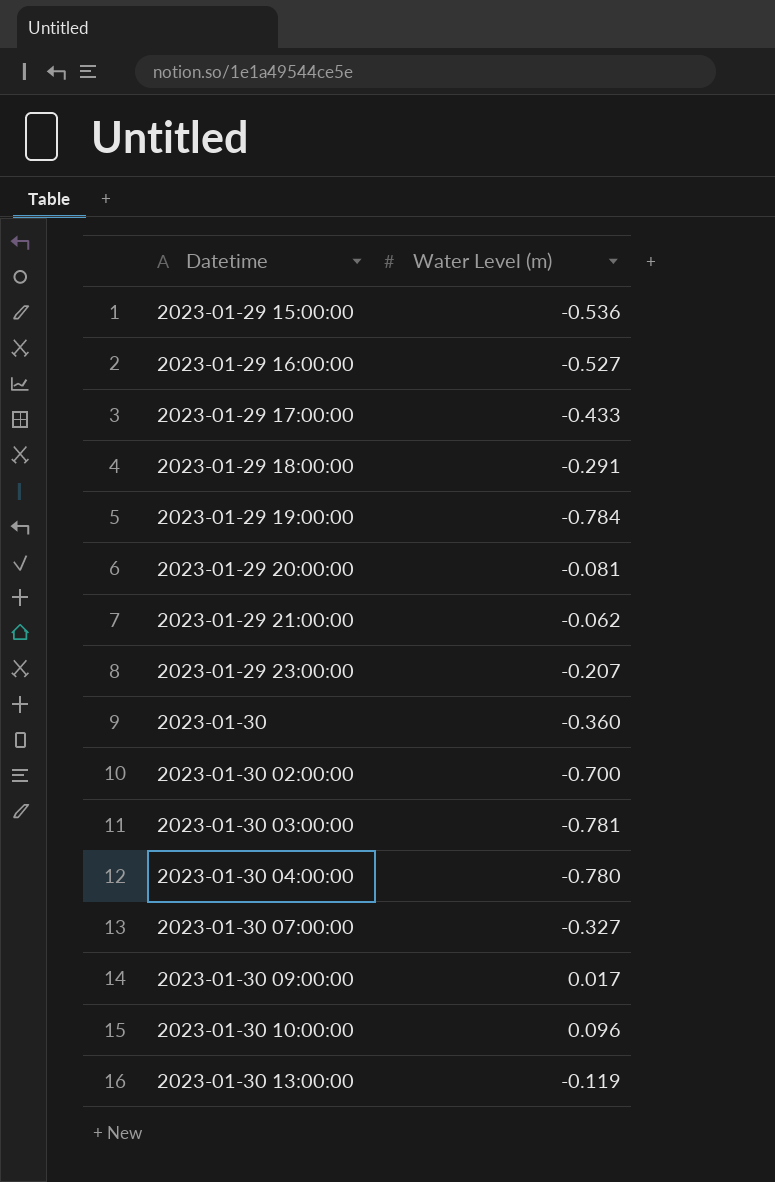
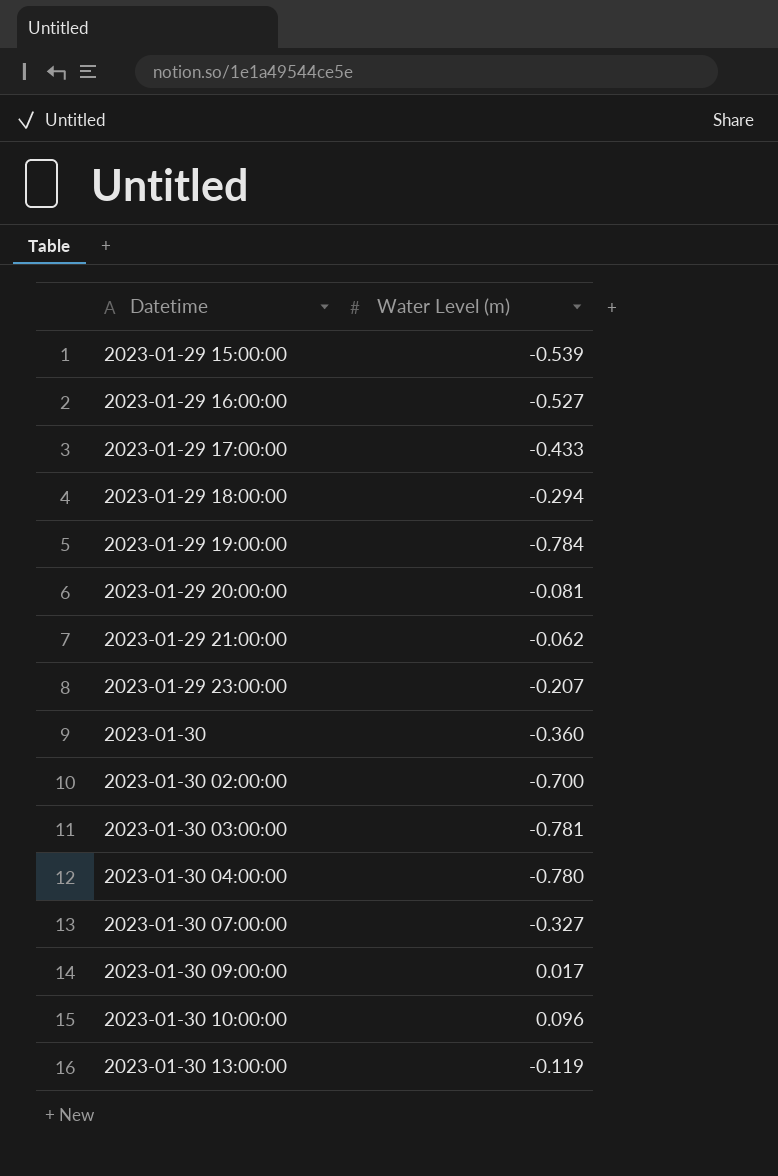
2023-01-29 15:00:00 | Water Level (m): -0.536 -> -0.539
2023-01-29 18:00:00 | Water Level (m): -0.291 -> -0.294

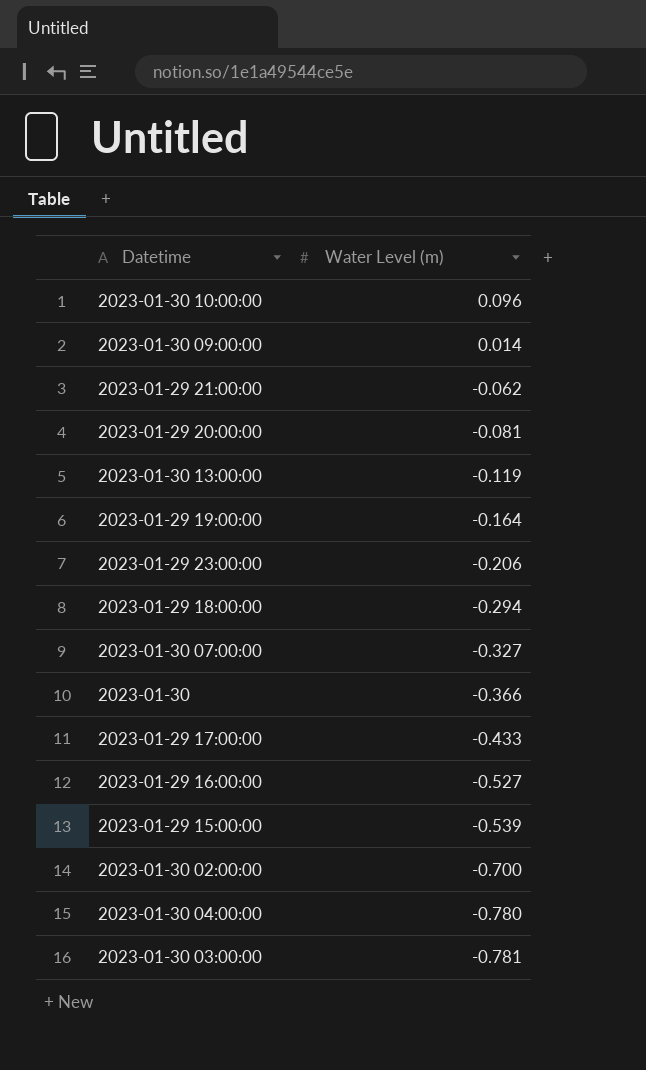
row order: Datetime ascending -> Water Level (m) descending
2023-01-30 09:00:00 | Water Level (m): 0.017 -> 0.014
2023-01-29 19:00:00 | Water Level (m): -0.784 -> -0.164
2023-01-29 23:00:00 | Water Level (m): -0.207 -> -0.206
2023-01-30 | Water Level (m): -0.360 -> -0.366

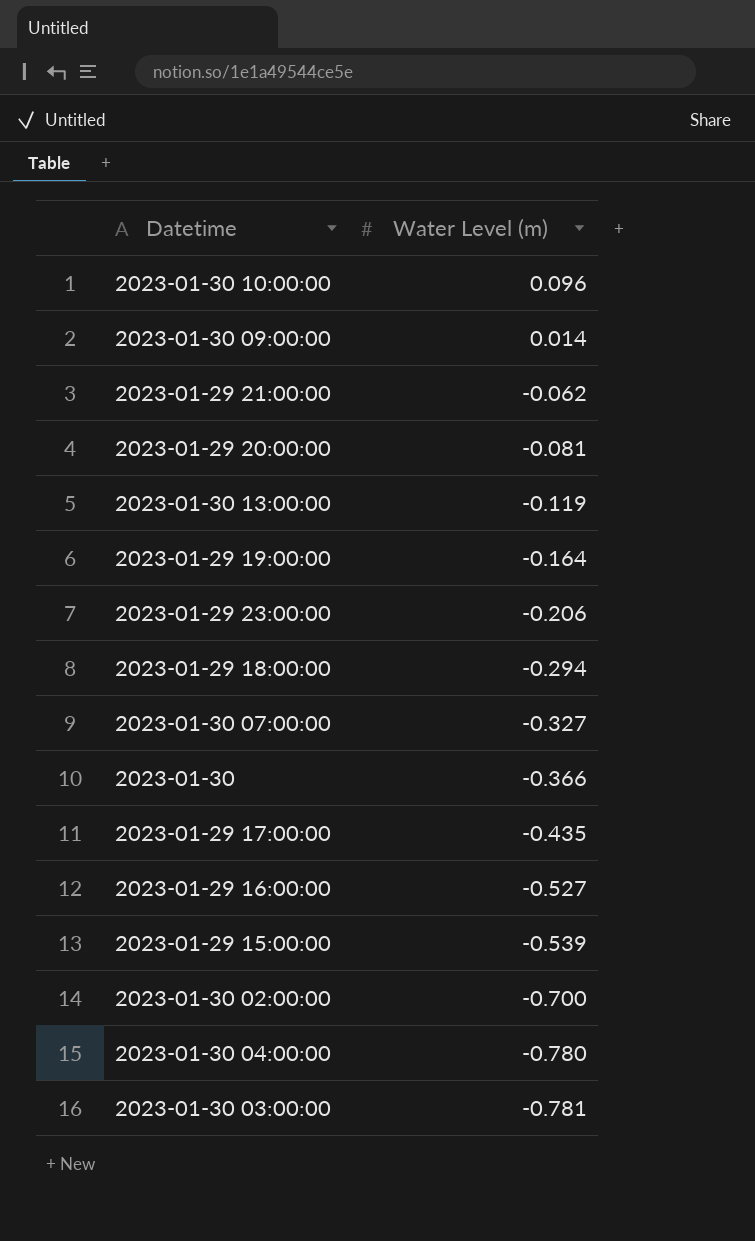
2023-01-29 17:00:00 | Water Level (m): -0.433 -> -0.435

